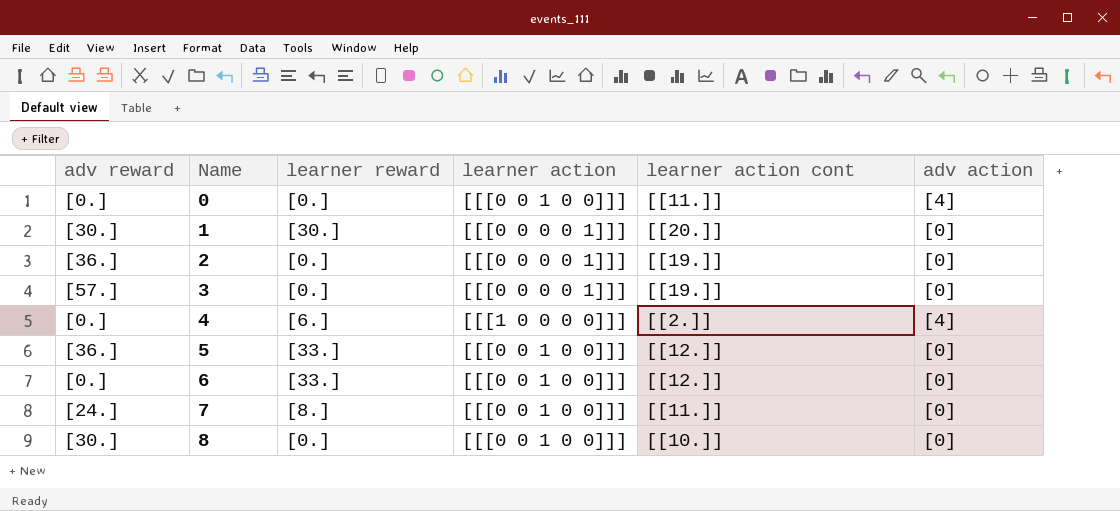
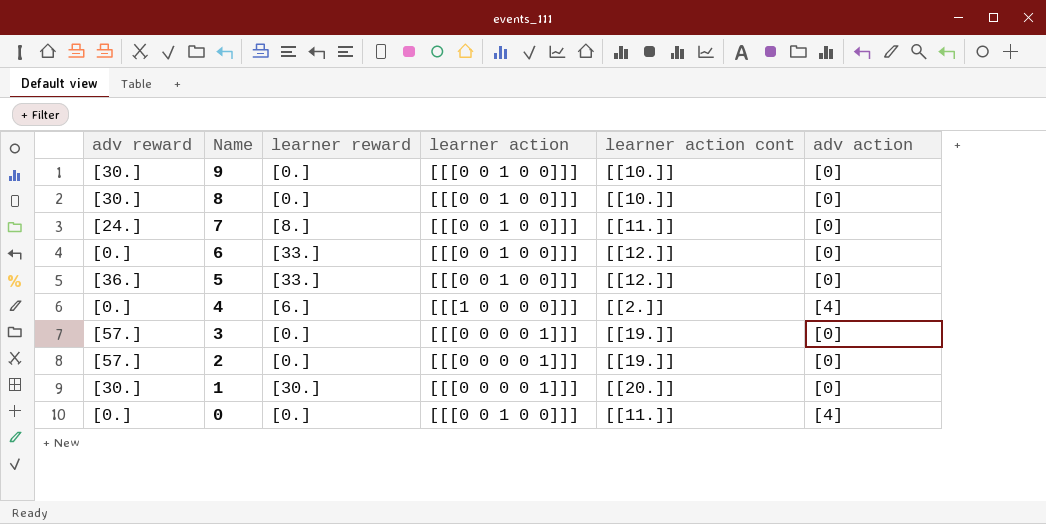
row order: Name ascending -> Name descending
row 9: none -> [30.] | [0.] | [[[0 0 1 0 0]]] | [[10.]] | [0]
2 | adv reward: [36.] -> [57.]

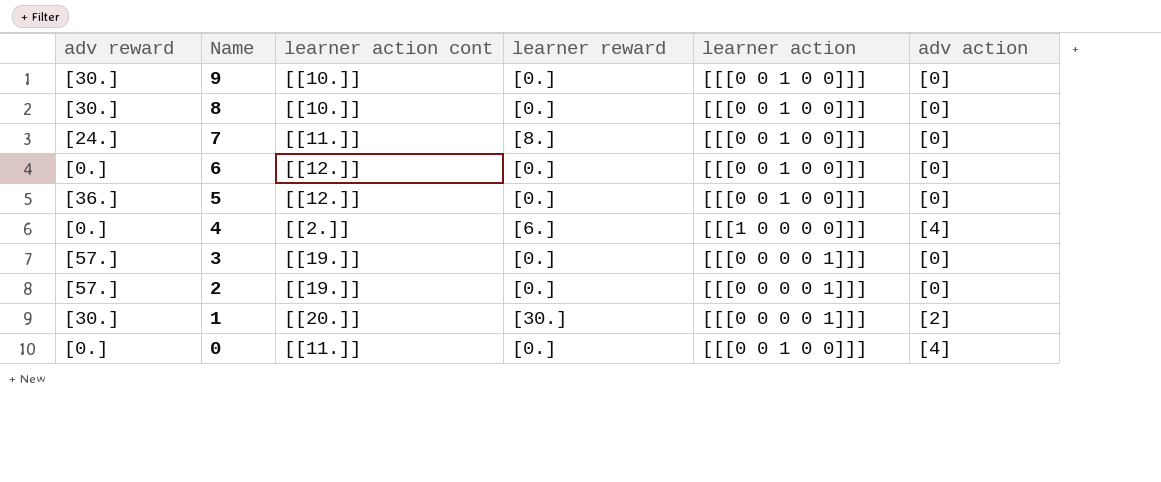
column learner action cont | position: 5 -> 3
6 | learner reward: [33.] -> [0.]
5 | learner reward: [33.] -> [0.]
1 | adv action: [0] -> [2]

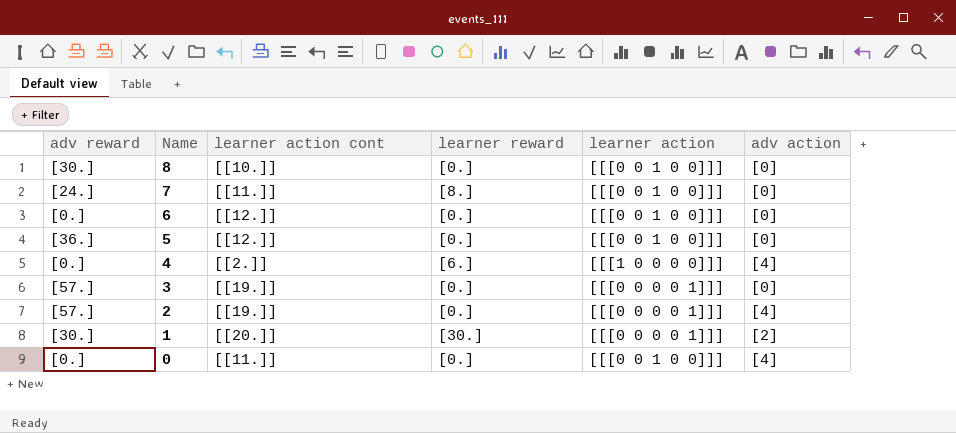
row 9: [30.] | [[10.]] | [0.] | [[[0 0 1 0 0]]] | [0] -> none
2 | adv action: [0] -> [4]

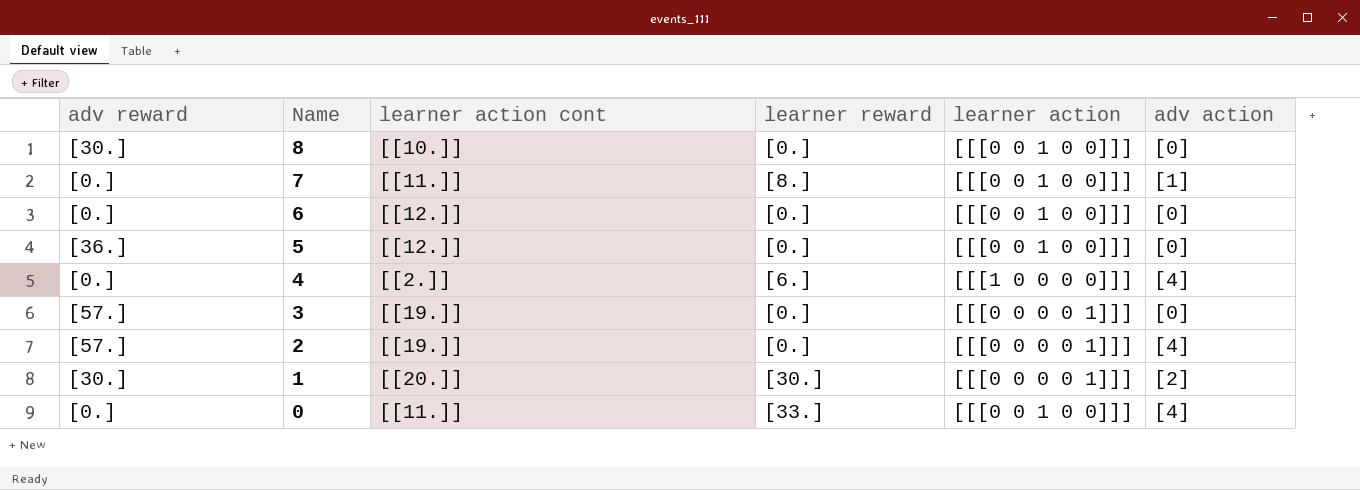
7 | adv reward: [24.] -> [0.]
7 | adv action: [0] -> [1]
0 | learner reward: [0.] -> [33.]

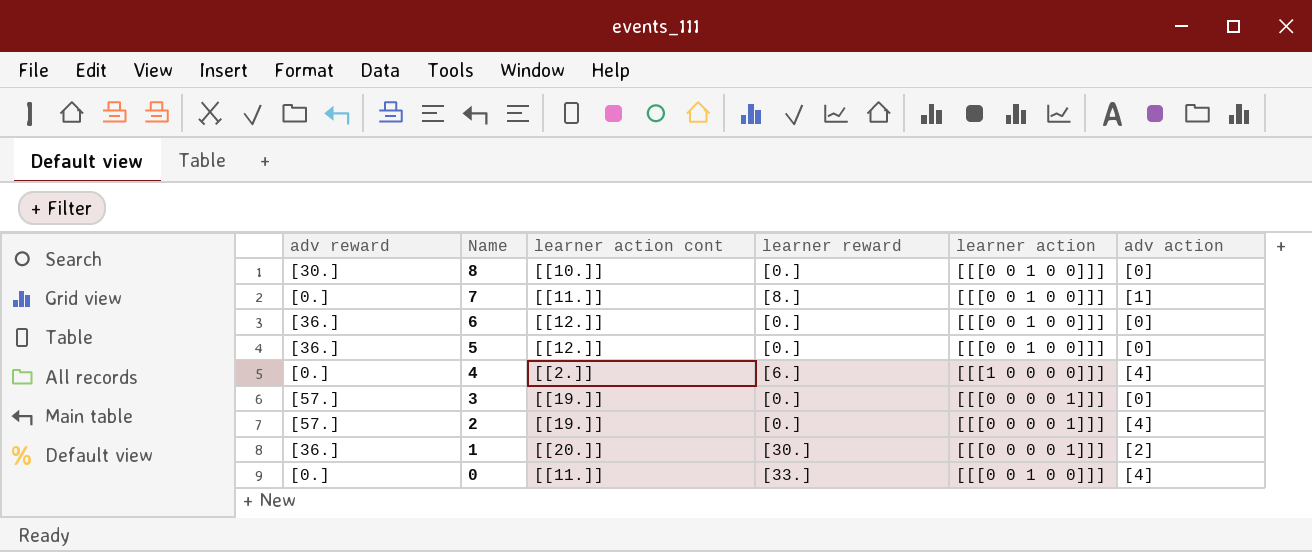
6 | adv reward: [0.] -> [36.]
1 | adv reward: [30.] -> [36.]

